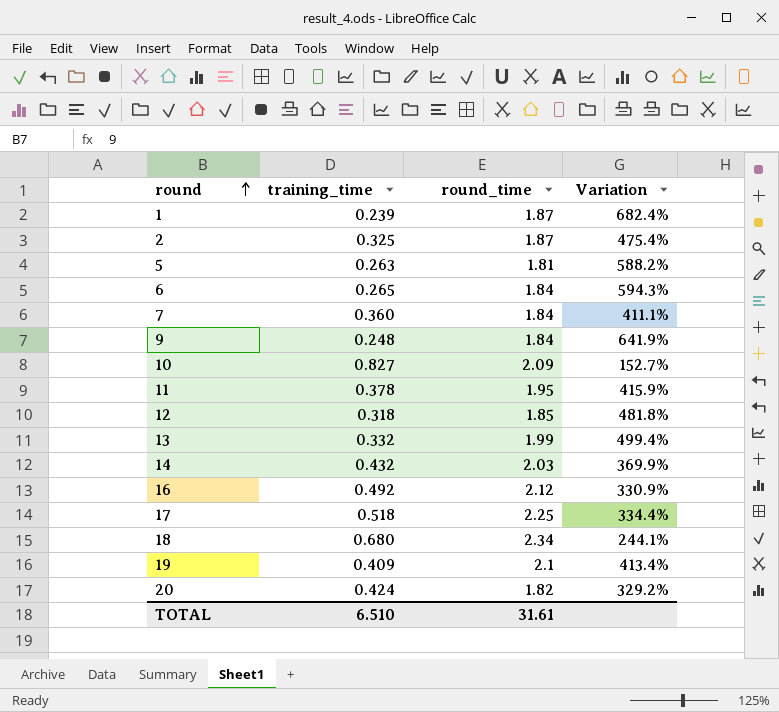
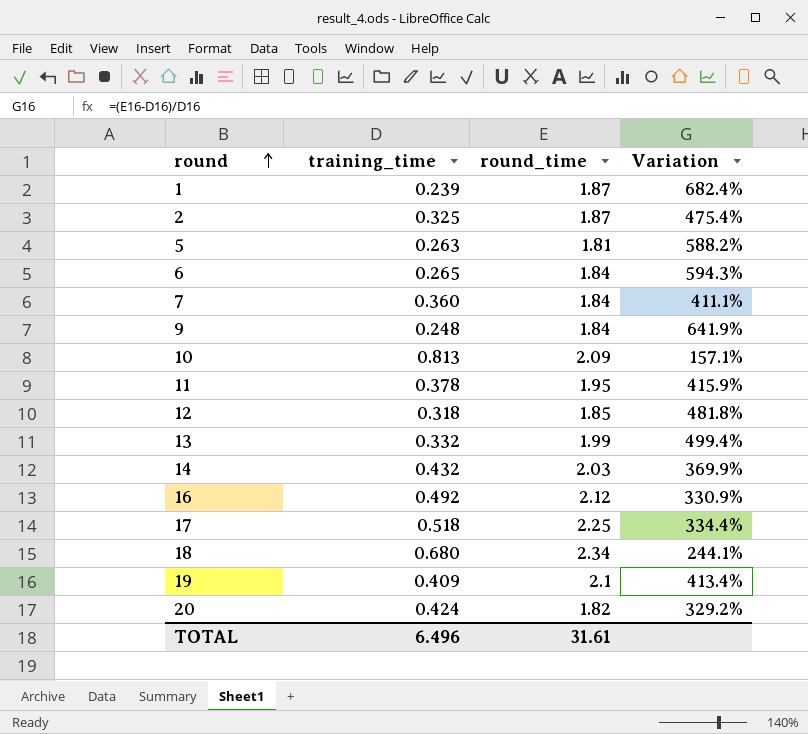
10 | training_time: 0.827 -> 0.813
10 | Variation: 152.7% -> 157.1%
TOTAL | training_time: 6.510 -> 6.496

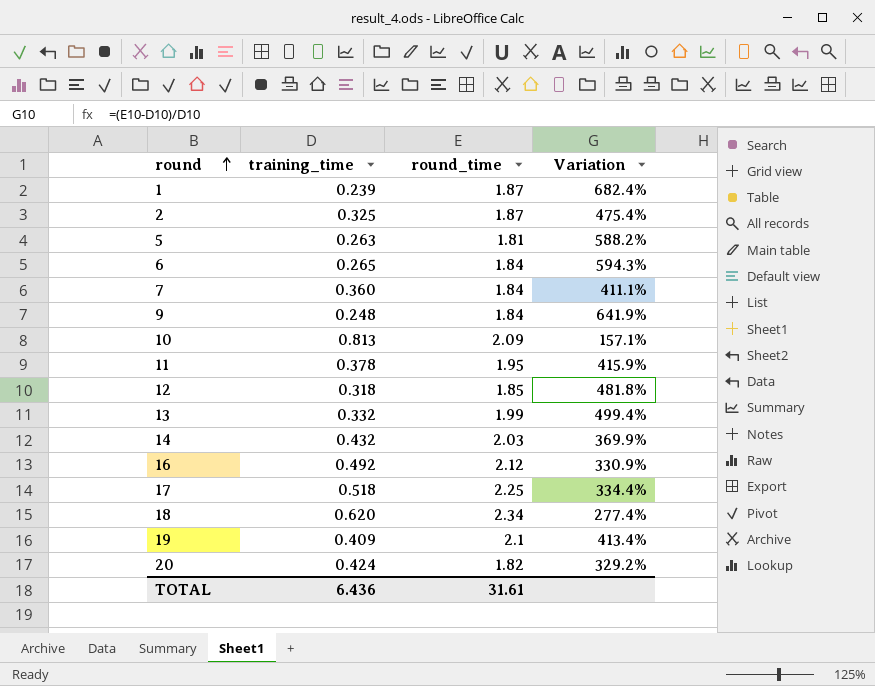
18 | training_time: 0.680 -> 0.620
18 | Variation: 244.1% -> 277.4%
TOTAL | training_time: 6.496 -> 6.436

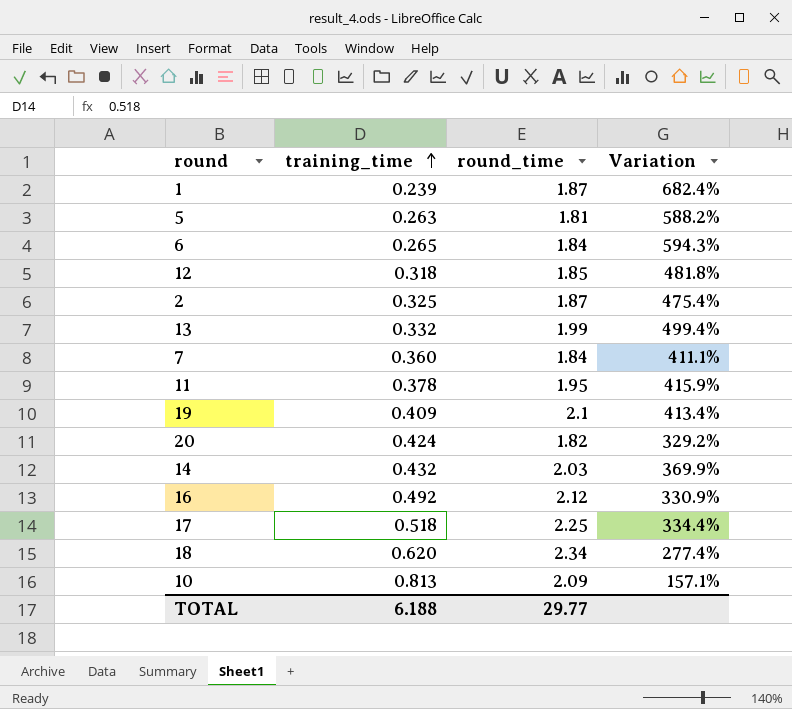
row order: round ascending -> training_time ascending
row 9: 0.248 | 1.84 | 641.9% -> none
TOTAL | training_time: 6.436 -> 6.188
TOTAL | round_time: 31.61 -> 29.77

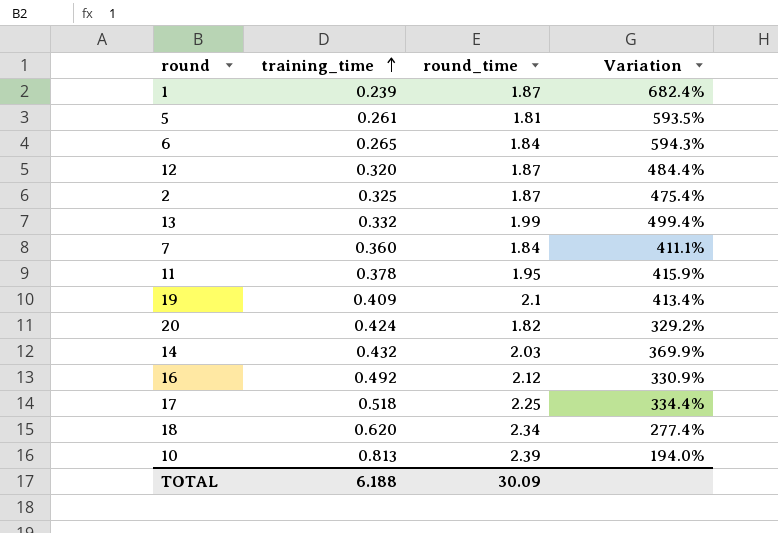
5 | training_time: 0.263 -> 0.261
5 | Variation: 588.2% -> 593.5%
12 | training_time: 0.318 -> 0.320
12 | round_time: 1.85 -> 1.87
12 | Variation: 481.8% -> 484.4%
10 | round_time: 2.09 -> 2.39
10 | Variation: 157.1% -> 194.0%
TOTAL | round_time: 29.77 -> 30.09

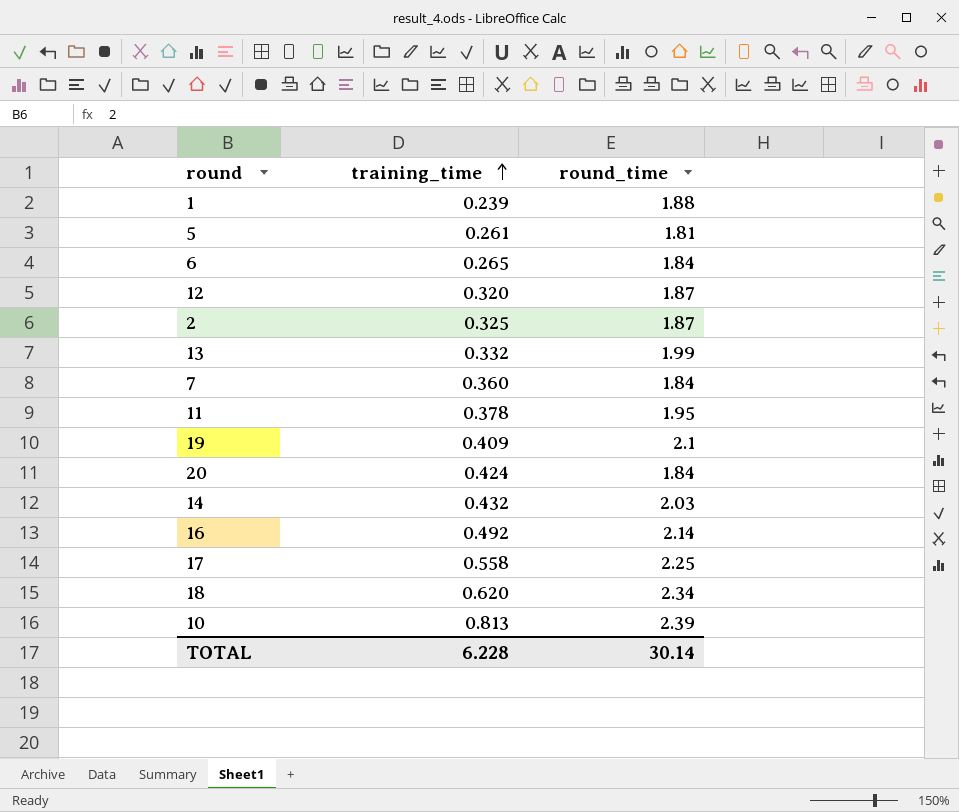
column Variation | formula: ([round_time] - [training_time]) / [training_time] -> none
1 | round_time: 1.87 -> 1.88
20 | round_time: 1.82 -> 1.84
16 | round_time: 2.12 -> 2.14
17 | training_time: 0.518 -> 0.558
TOTAL | training_time: 6.188 -> 6.228
TOTAL | round_time: 30.09 -> 30.14

